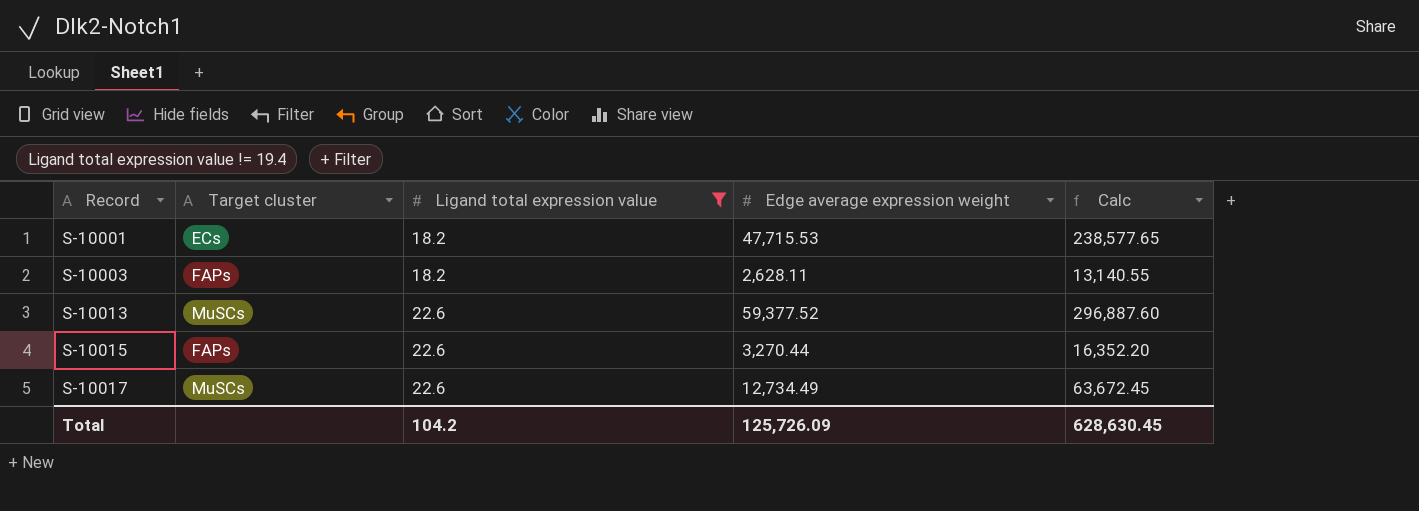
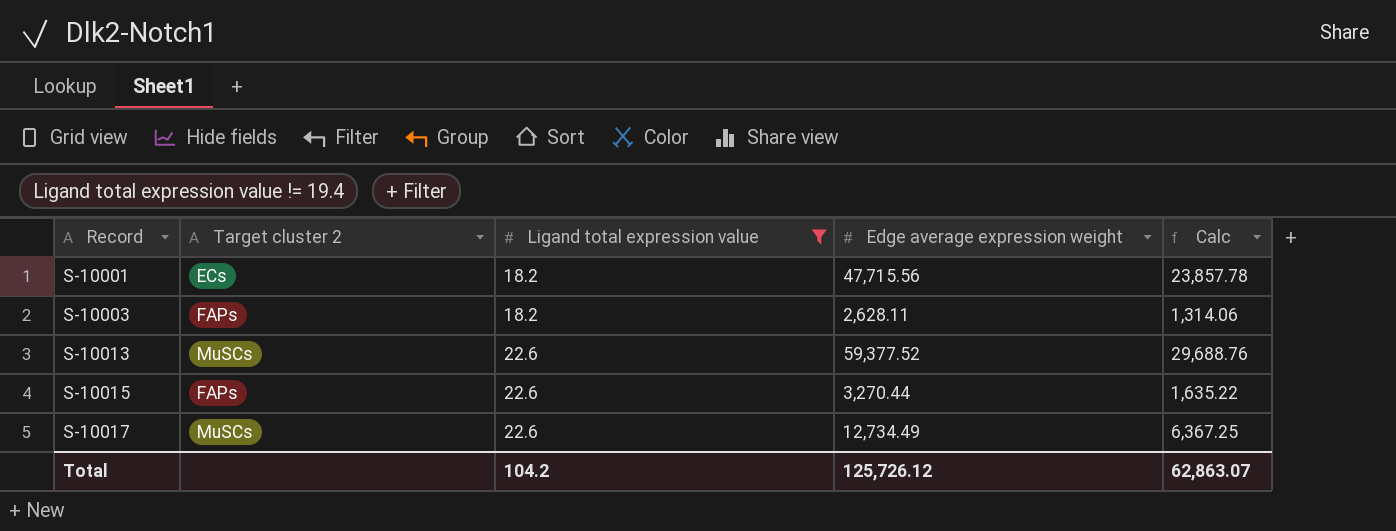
column name: Target cluster -> Target cluster 2
column Calc | formula: [Edge average expression weight] * 5 -> [Edge average expression weight] * 0.5
S-10001 | Edge average expression weight: 47,715.53 -> 47,715.56
Total | Edge average expression weight: 125,726.09 -> 125,726.12
Total | Calc: 628,630.45 -> 62,863.07

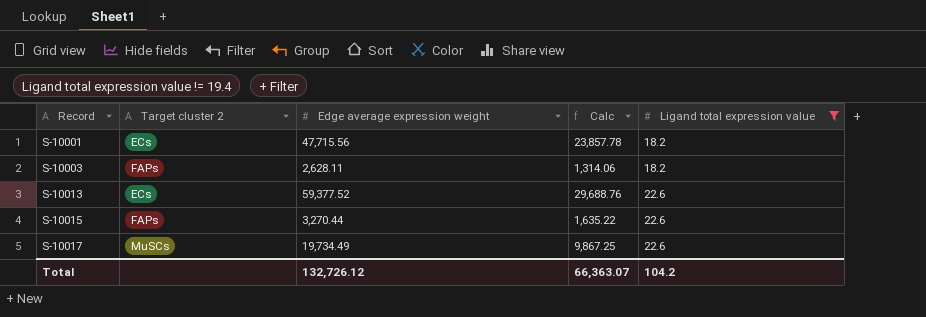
column Ligand total expression value | position: 3 -> 5
S-10013 | Target cluster 2: MuSCs -> ECs
S-10017 | Edge average expression weight: 12,734.49 -> 19,734.49
S-10017 | Calc: 6,367.25 -> 9,867.25
Total | Edge average expression weight: 125,726.12 -> 132,726.12
Total | Calc: 62,863.07 -> 66,363.07

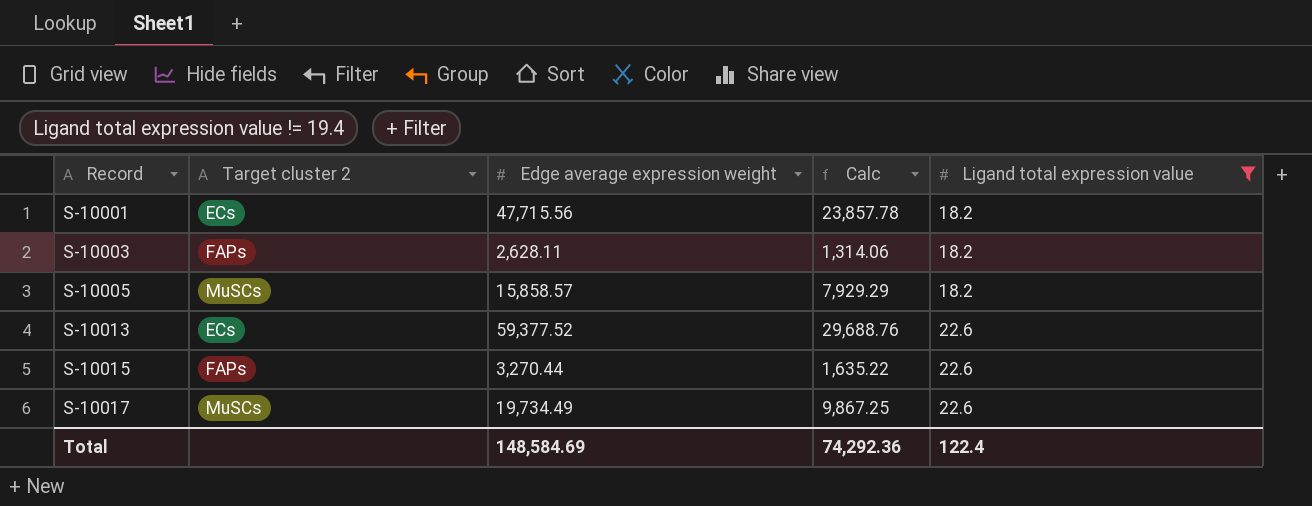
row S-10005: none -> MuSCs | 15,858.57 | 7,929.29 | 18.2
Total | Edge average expression weight: 132,726.12 -> 148,584.69
Total | Calc: 66,363.07 -> 74,292.36
Total | Ligand total expression value: 104.2 -> 122.4

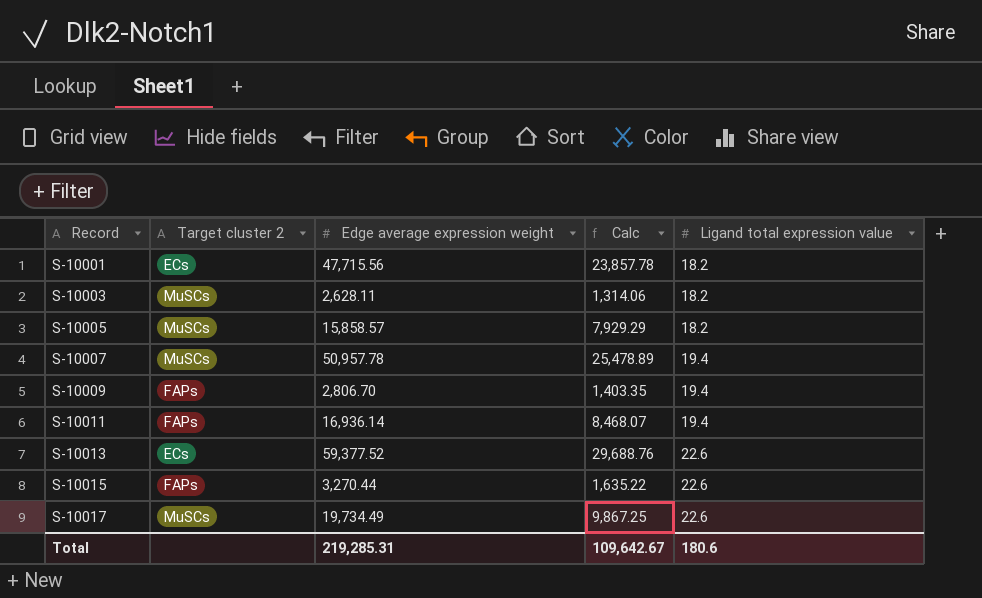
filter: Ligand total expression value != 19.4 -> none
S-10003 | Target cluster 2: FAPs -> MuSCs
Total | Edge average expression weight: 148,584.69 -> 219,285.31
Total | Calc: 74,292.36 -> 109,642.67
Total | Ligand total expression value: 122.4 -> 180.6

